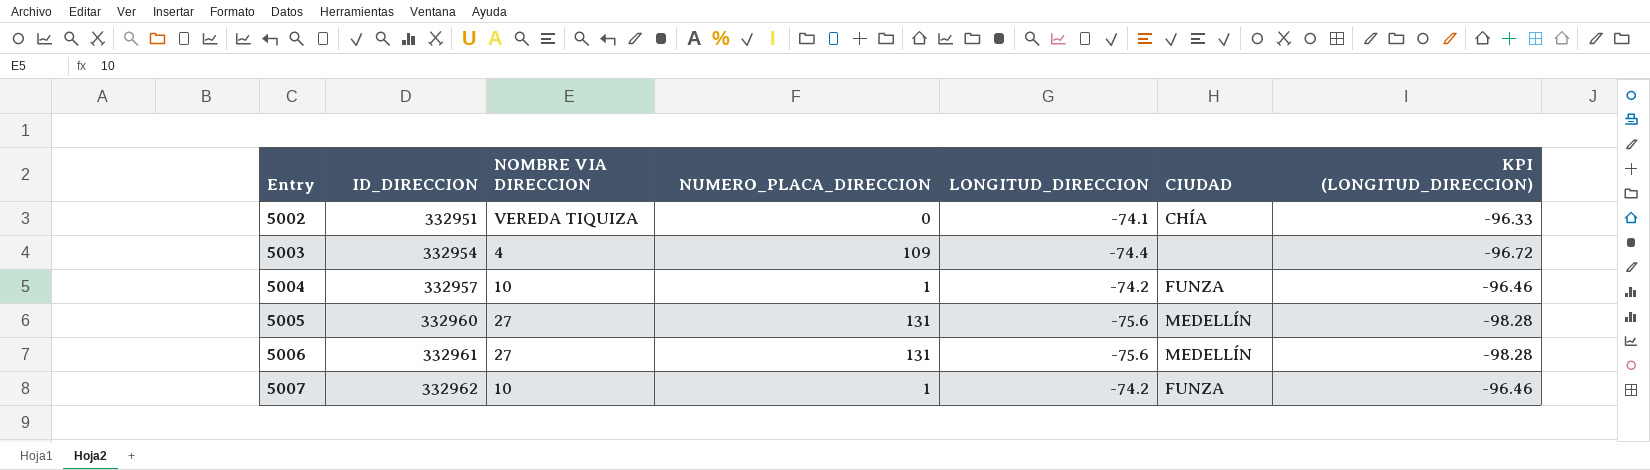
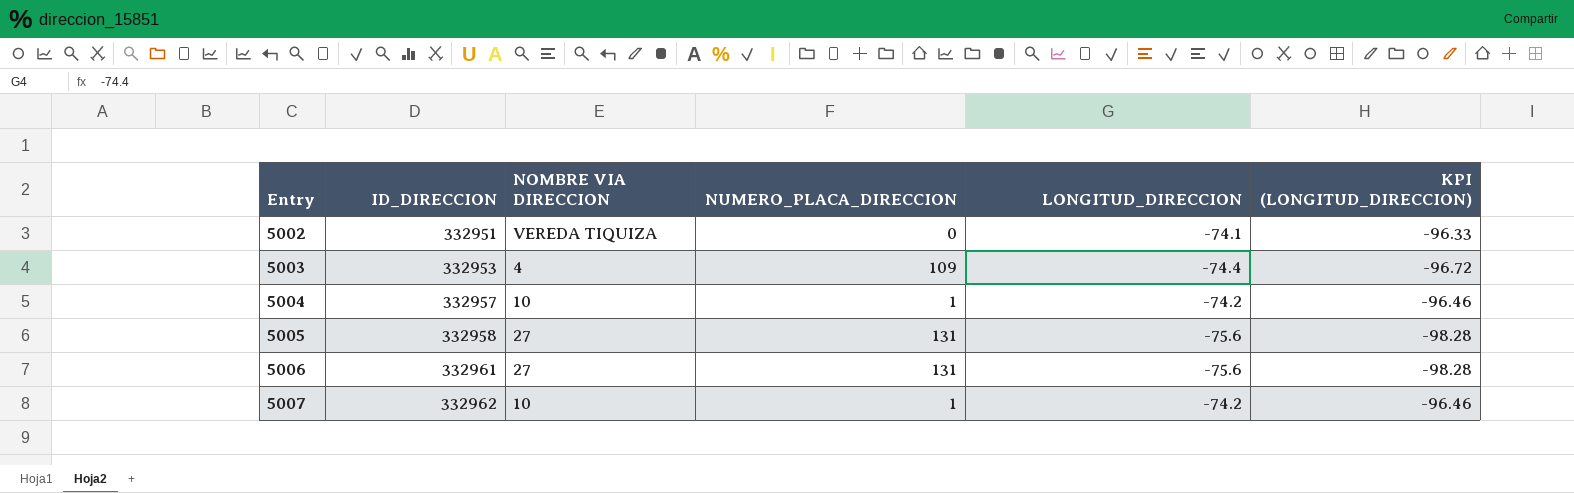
column CIUDAD | position: 6 -> none
5003 | ID_DIRECCION: 332954 -> 332953
5005 | ID_DIRECCION: 332960 -> 332958

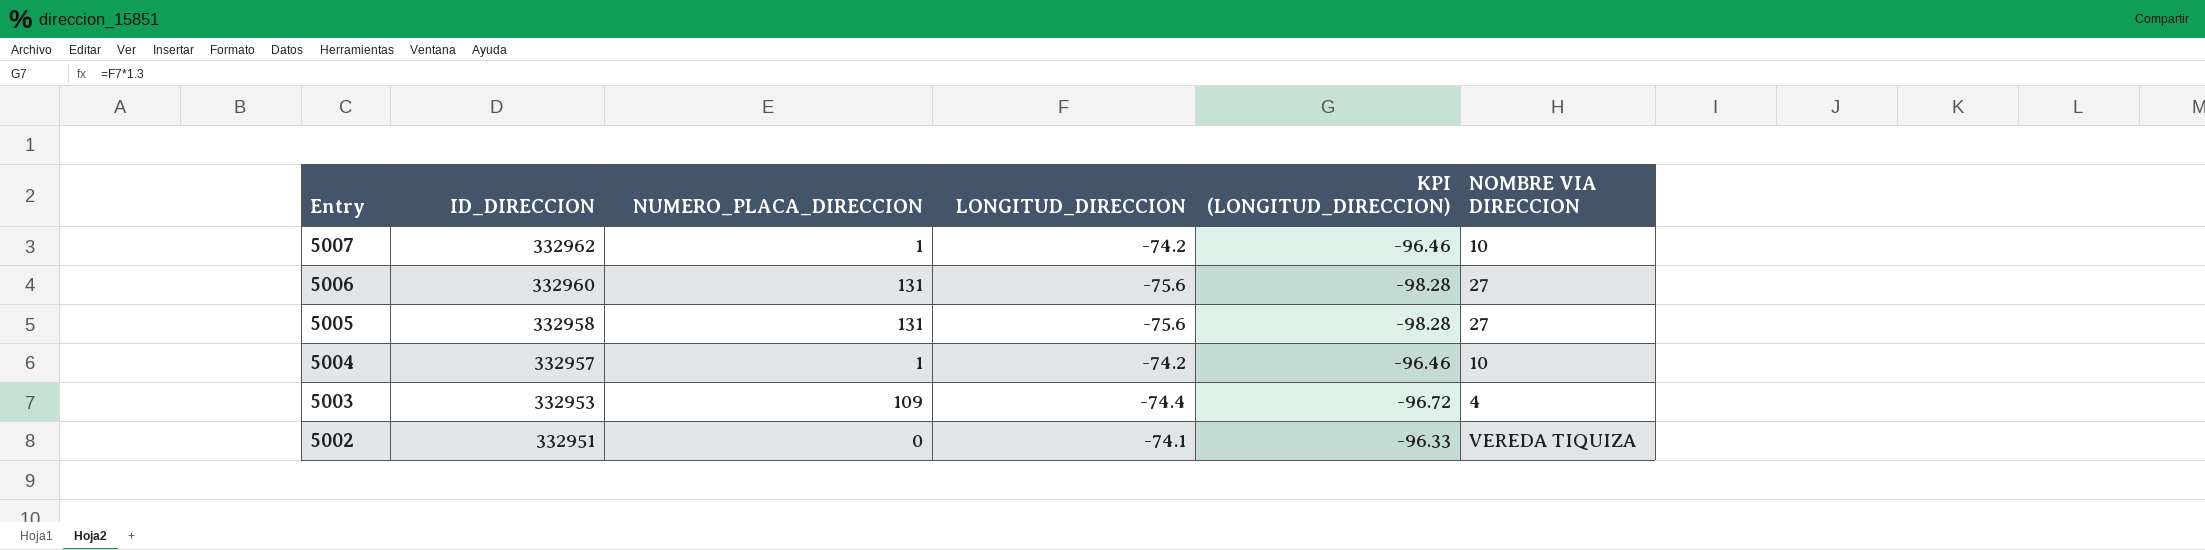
row order: Entry ascending -> Entry descending
column NOMBRE VIA DIRECCION | position: 3 -> 6
5006 | ID_DIRECCION: 332961 -> 332960

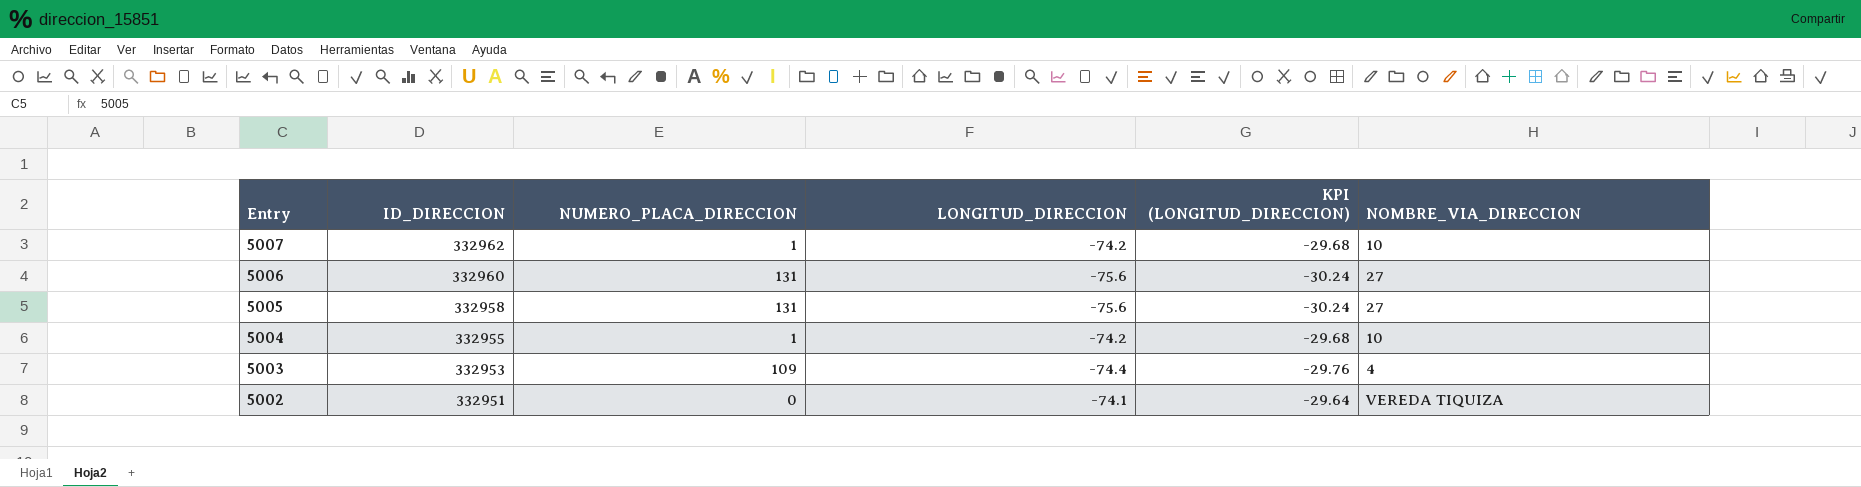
column KPI (LONGITUD_DIRECCION) | formula: [LONGITUD_DIRECCION] * 1.3 -> [LONGITUD_DIRECCION] * 0.4
column name: NOMBRE VIA DIRECCION -> NOMBRE_VIA_DIRECCION
5004 | ID_DIRECCION: 332957 -> 332955

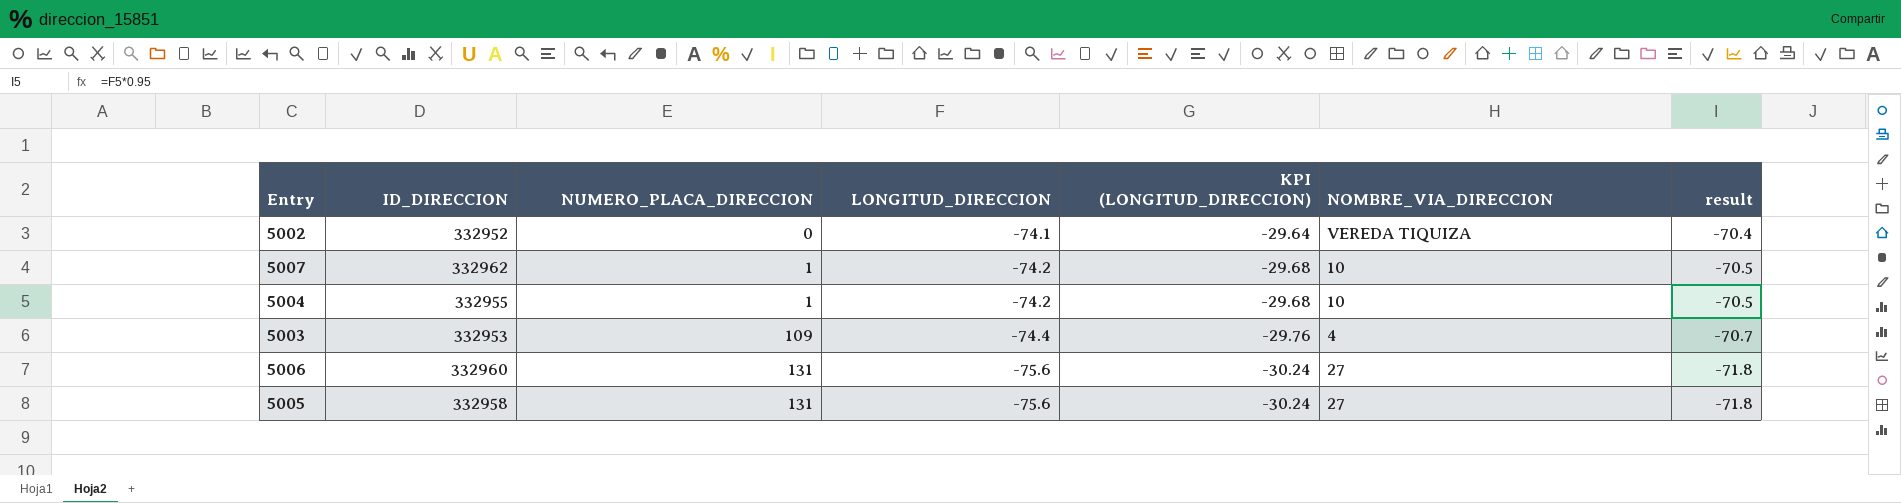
row order: Entry descending -> NUMERO_PLACA_DIRECCION ascending
column result | formula: none -> [LONGITUD_DIRECCION] * 0.95
5002 | ID_DIRECCION: 332951 -> 332952

